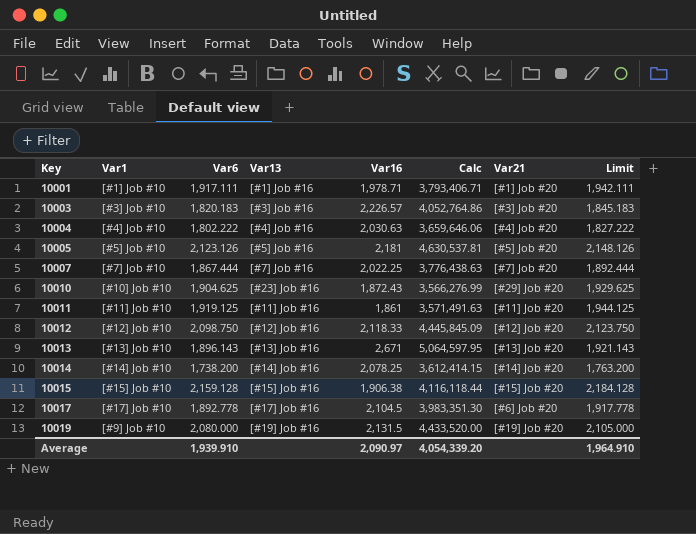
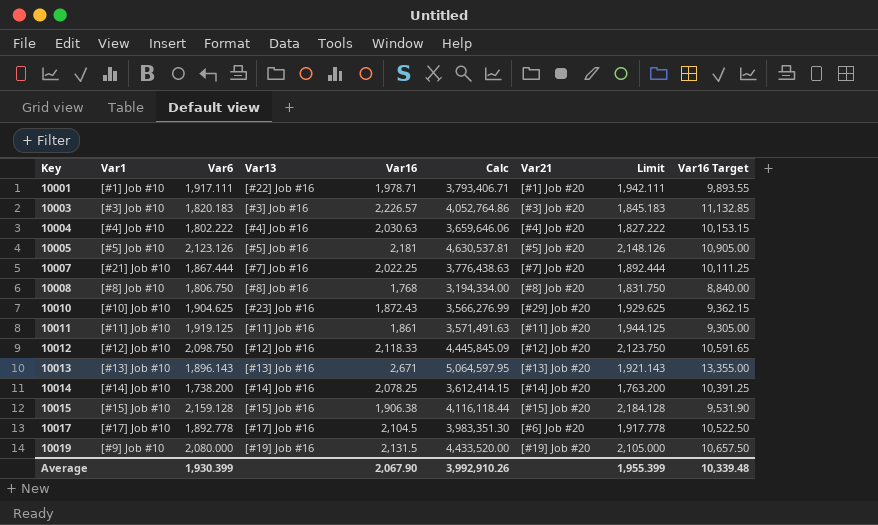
column Var16 Target | formula: none -> [Var16] * 5
10001 | Var13: [#1] Job #16 -> [#22] Job #16
10007 | Var1: [#7] Job #10 -> [#21] Job #10
row 10008: none -> [#8] Job #10 | 1,806.750 | [#8] Job #16 | 1,768 | 3,194,334.00 | [#8] Job #20 | 1,831.750 | 8,840.00
Average | Var6: 1,939.910 -> 1,930.399
Average | Var16: 2,090.97 -> 2,067.90
Average | Calc: 4,054,339.20 -> 3,992,910.26
Average | Limit: 1,964.910 -> 1,955.399

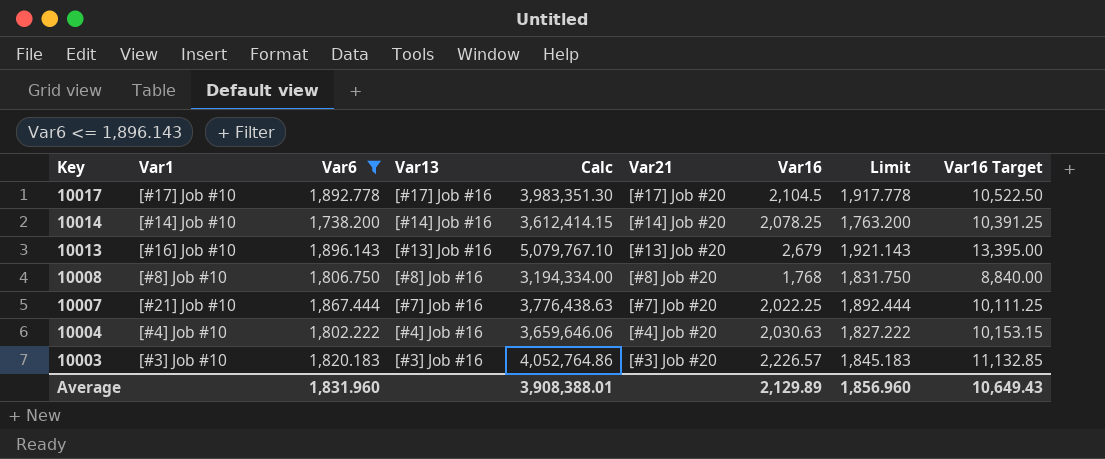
filter: none -> Var6 <= 1,896.143
row order: Key ascending -> Key descending
column Var16 | position: 5 -> 7
10017 | Var21: [#6] Job #20 -> [#17] Job #20
10013 | Var1: [#13] Job #10 -> [#16] Job #10
10013 | Calc: 5,064,597.95 -> 5,079,767.10
10013 | Var16: 2,671 -> 2,679
10013 | Var16 Target: 13,355.00 -> 13,395.00
Average | Var6: 1,930.399 -> 1,831.960
Average | Calc: 3,992,910.26 -> 3,908,388.01
Average | Var16: 2,067.90 -> 2,129.89
Average | Limit: 1,955.399 -> 1,856.960
Average | Var16 Target: 10,339.48 -> 10,649.43

